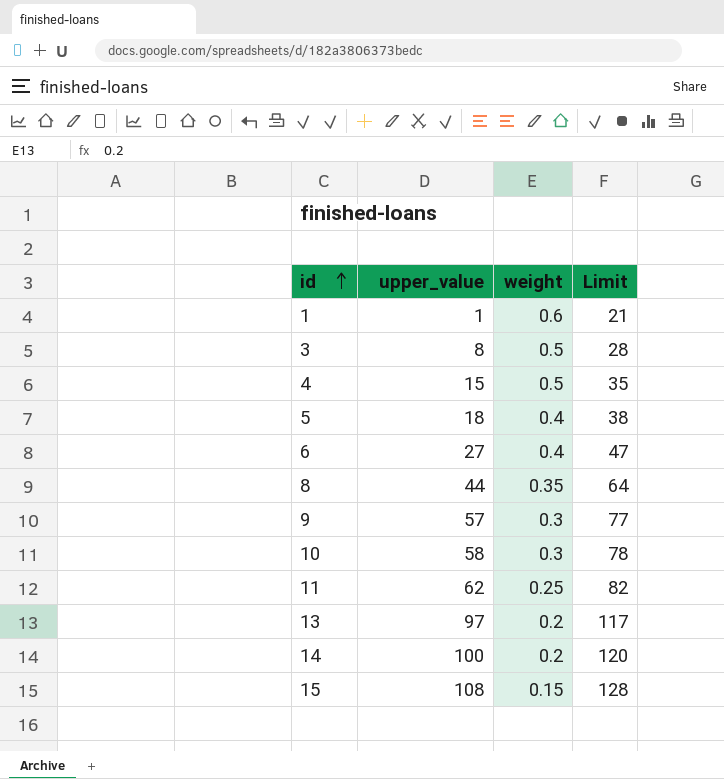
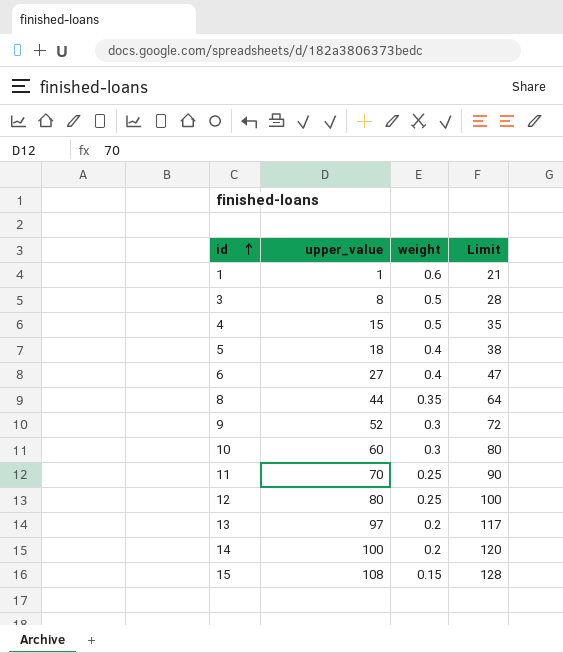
9 | upper_value: 57 -> 52
9 | Limit: 77 -> 72
10 | upper_value: 58 -> 60
10 | Limit: 78 -> 80
11 | upper_value: 62 -> 70
11 | Limit: 82 -> 90
row 12: none -> 80 | 0.25 | 100

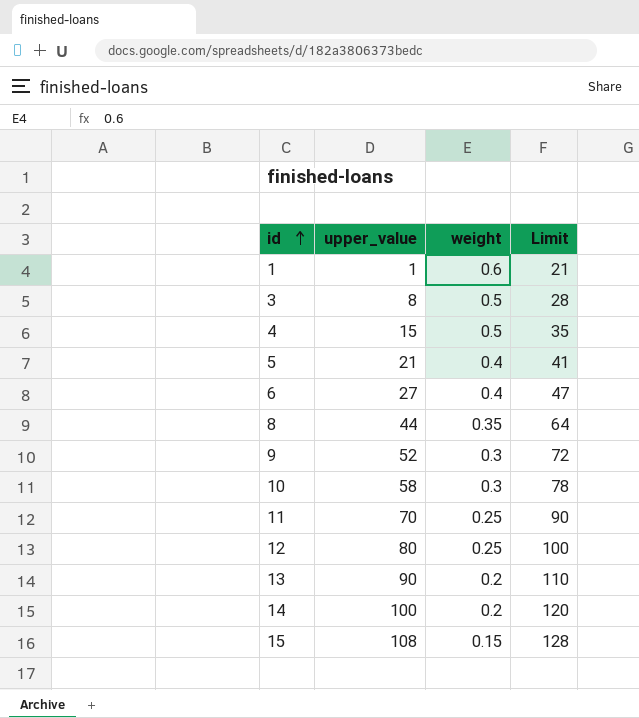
5 | upper_value: 18 -> 21
5 | Limit: 38 -> 41
10 | upper_value: 60 -> 58
10 | Limit: 80 -> 78
13 | upper_value: 97 -> 90
13 | Limit: 117 -> 110

